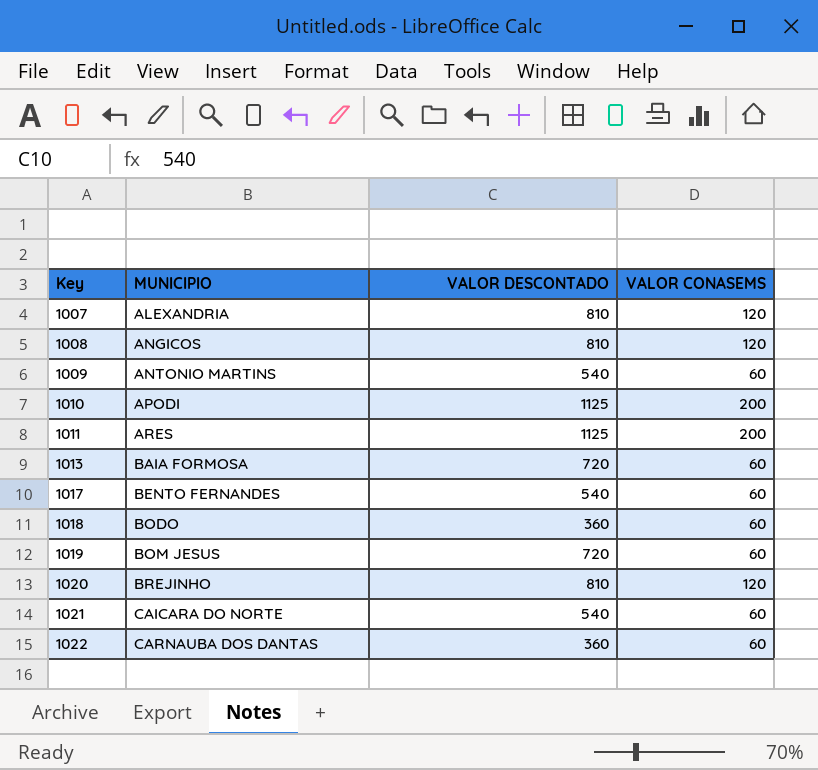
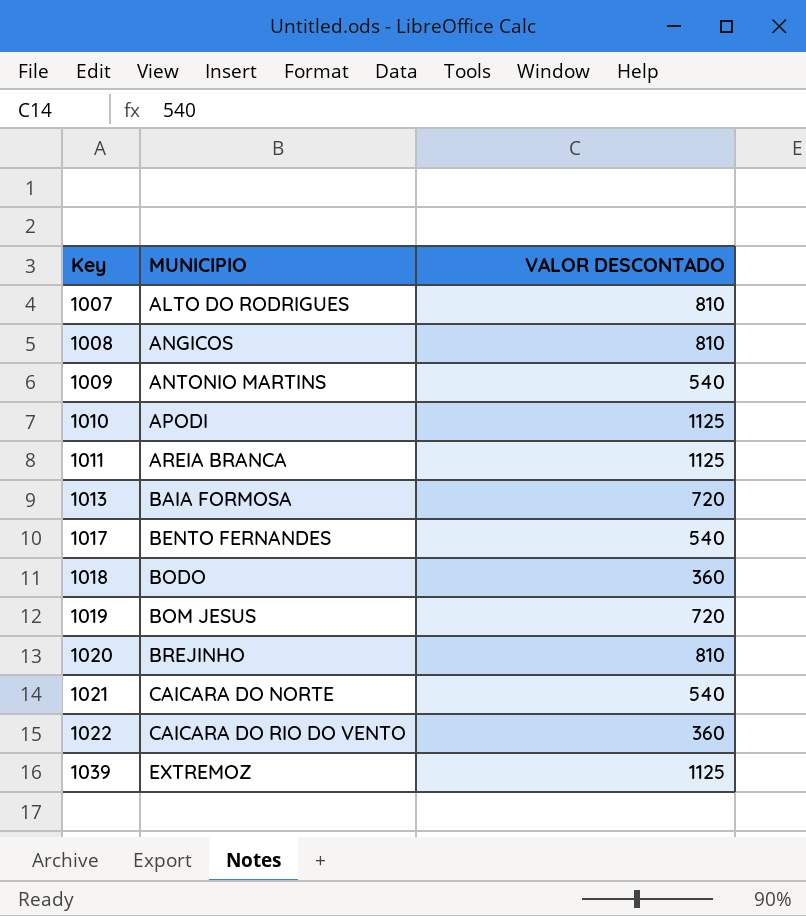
column VALOR CONASEMS | position: 4 -> none
1007 | MUNICIPIO: ALEXANDRIA -> ALTO DO RODRIGUES
1011 | MUNICIPIO: ARES -> AREIA BRANCA
1022 | MUNICIPIO: CARNAUBA DOS DANTAS -> CAICARA DO RIO DO VENTO
row 1039: none -> EXTREMOZ | 1125

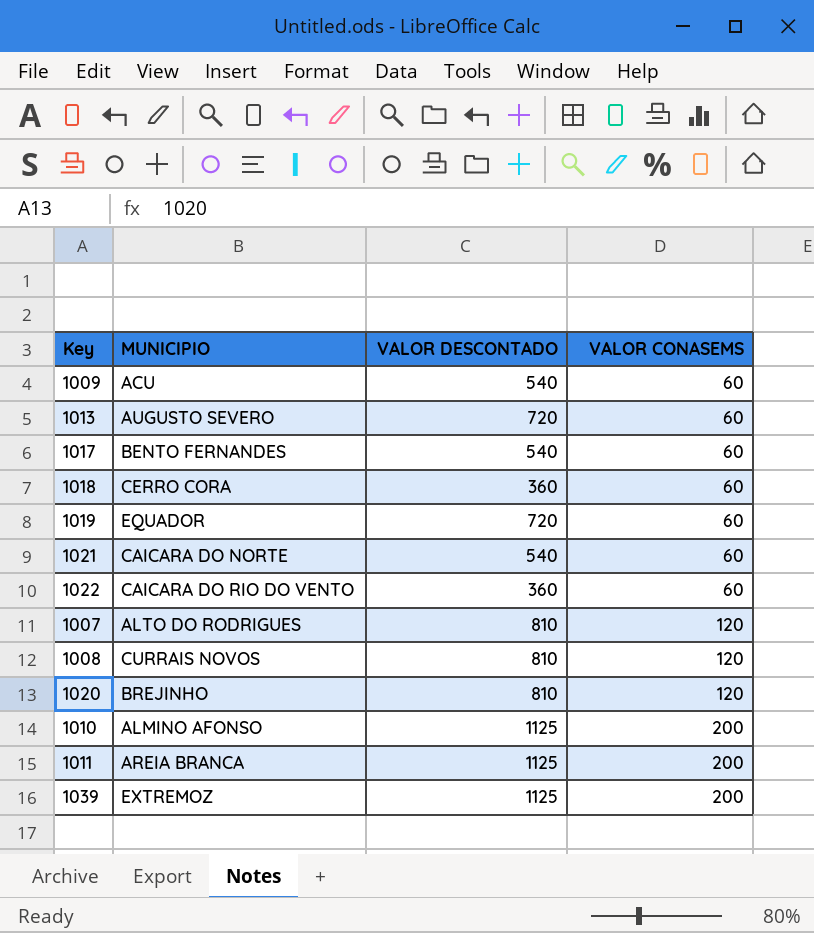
row order: Key ascending -> VALOR CONASEMS ascending
column VALOR CONASEMS | position: none -> 4
1009 | MUNICIPIO: ANTONIO MARTINS -> ACU
1013 | MUNICIPIO: BAIA FORMOSA -> AUGUSTO SEVERO
1018 | MUNICIPIO: BODO -> CERRO CORA
1019 | MUNICIPIO: BOM JESUS -> EQUADOR
1008 | MUNICIPIO: ANGICOS -> CURRAIS NOVOS
1010 | MUNICIPIO: APODI -> ALMINO AFONSO

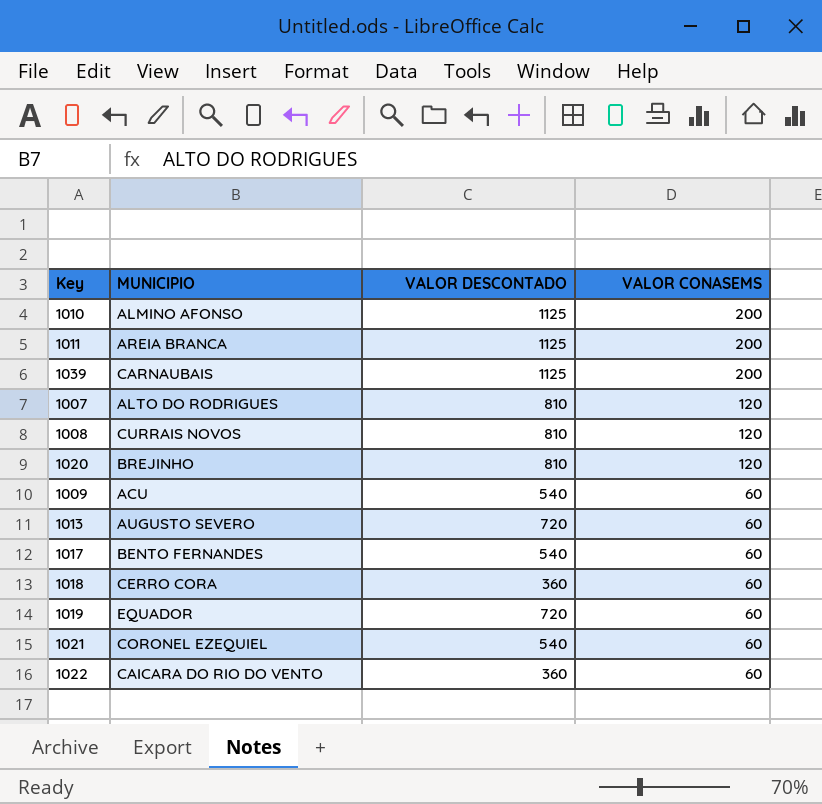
row order: VALOR CONASEMS ascending -> VALOR CONASEMS descending
1039 | MUNICIPIO: EXTREMOZ -> CARNAUBAIS
1021 | MUNICIPIO: CAICARA DO NORTE -> CORONEL EZEQUIEL

